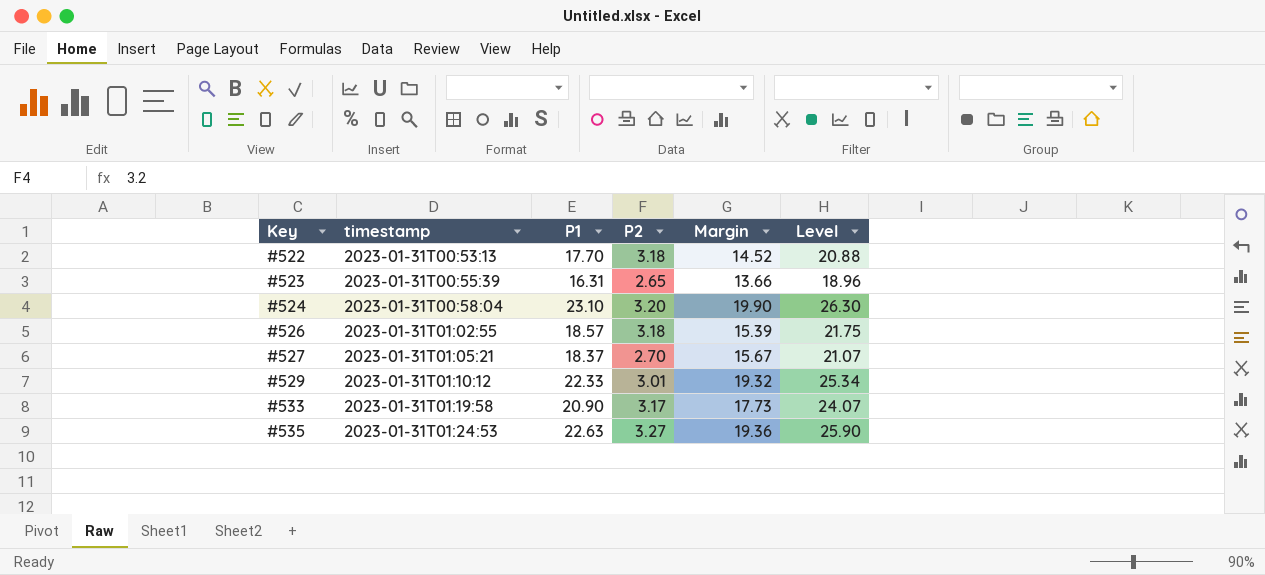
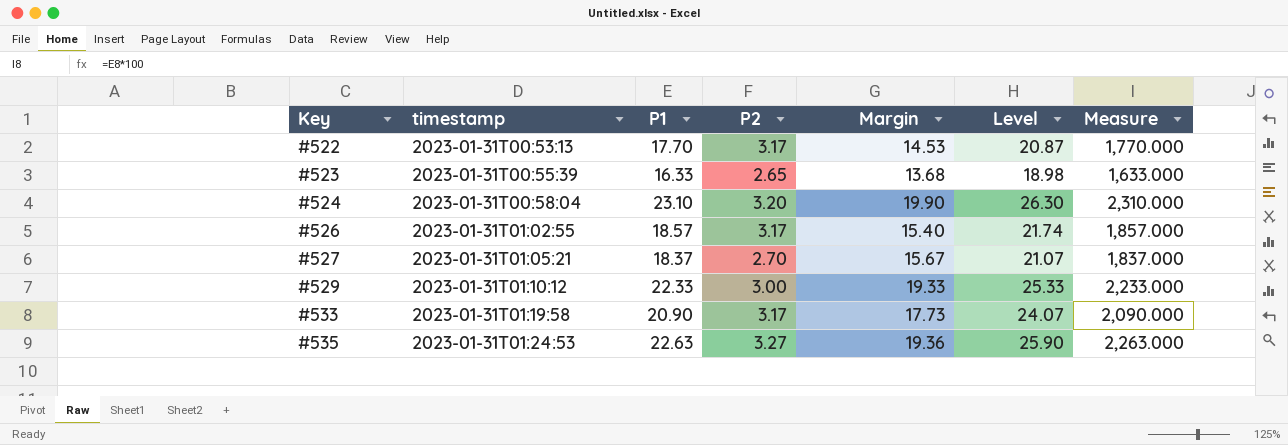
column Measure | formula: none -> [P1] * 100
#522 | P2: 3.18 -> 3.17
#522 | Margin: 14.52 -> 14.53
#522 | Level: 20.88 -> 20.87
#523 | P1: 16.31 -> 16.33
#523 | Margin: 13.66 -> 13.68
#523 | Level: 18.96 -> 18.98
#526 | P2: 3.18 -> 3.17
#526 | Margin: 15.39 -> 15.40
#526 | Level: 21.75 -> 21.74
#529 | P2: 3.01 -> 3.00
#529 | Margin: 19.32 -> 19.33
#529 | Level: 25.34 -> 25.33

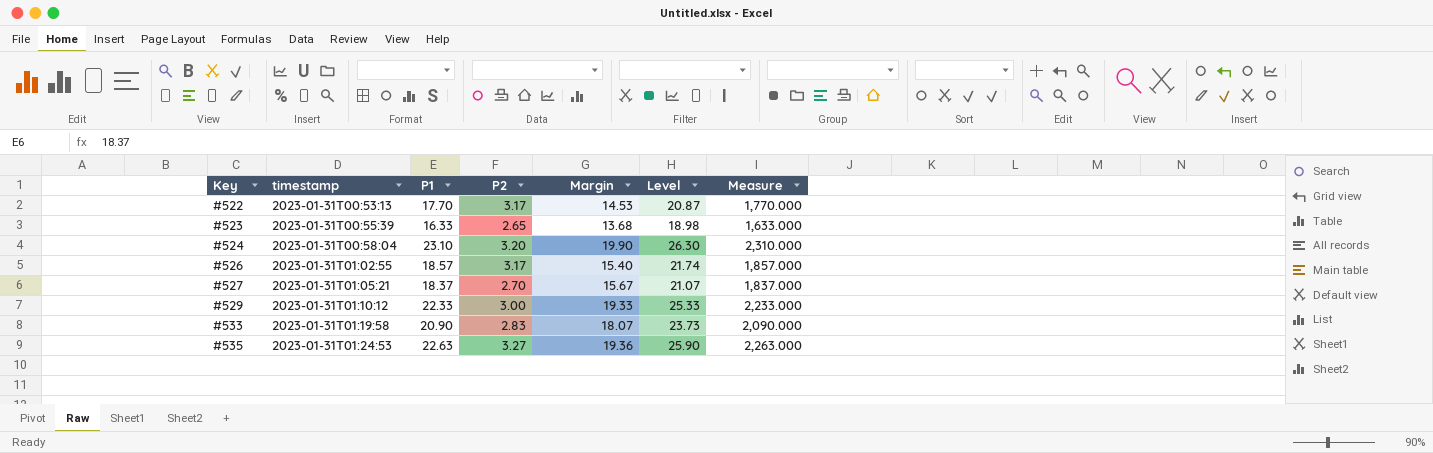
#533 | P2: 3.17 -> 2.83
#533 | Margin: 17.73 -> 18.07
#533 | Level: 24.07 -> 23.73

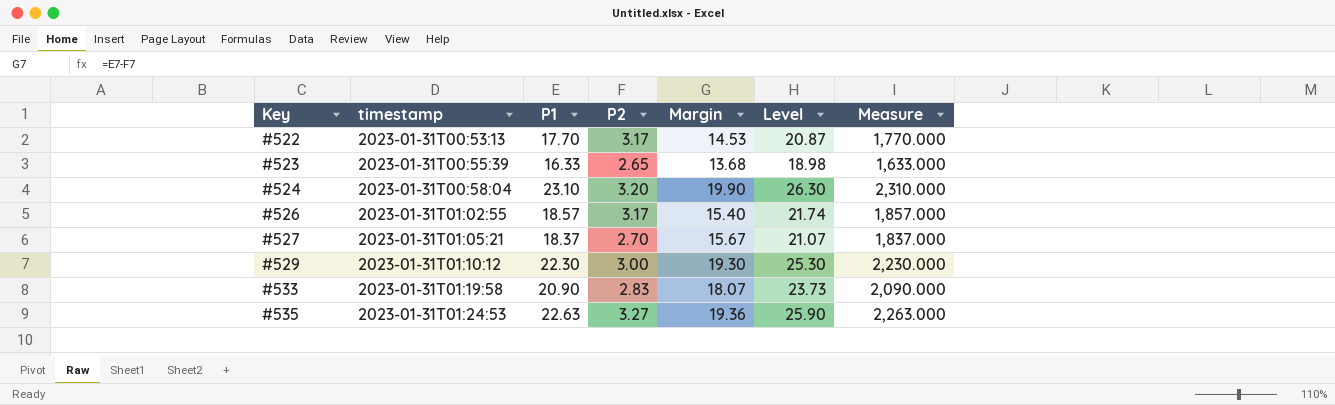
#529 | P1: 22.33 -> 22.30
#529 | Margin: 19.33 -> 19.30
#529 | Level: 25.33 -> 25.30
#529 | Measure: 2,233.000 -> 2,230.000

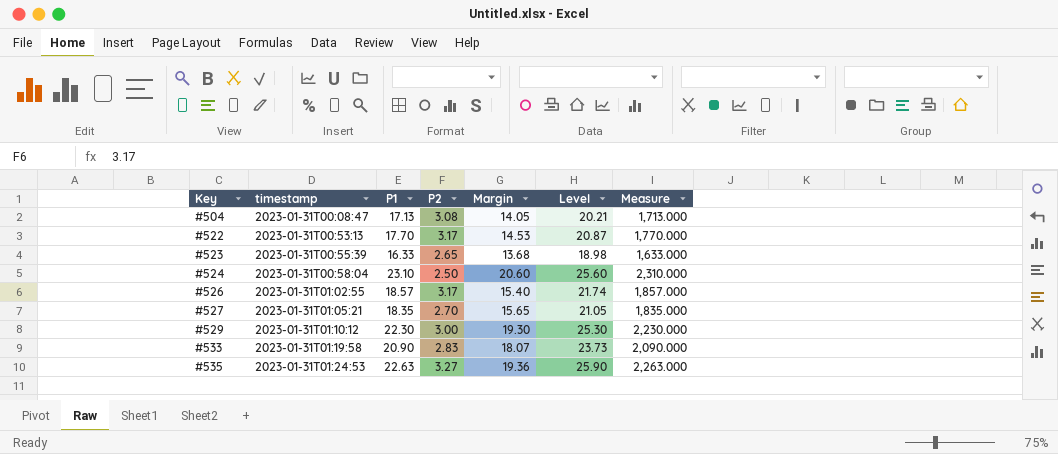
row #504: none -> 2023-01-31T00:08:47 | 17.13 | 3.08 | 14.05 | 20.21 | 1,713.000
#524 | P2: 3.20 -> 2.50
#524 | Margin: 19.90 -> 20.60
#524 | Level: 26.30 -> 25.60
#527 | P1: 18.37 -> 18.35
#527 | Margin: 15.67 -> 15.65
#527 | Level: 21.07 -> 21.05
#527 | Measure: 1,837.000 -> 1,835.000

